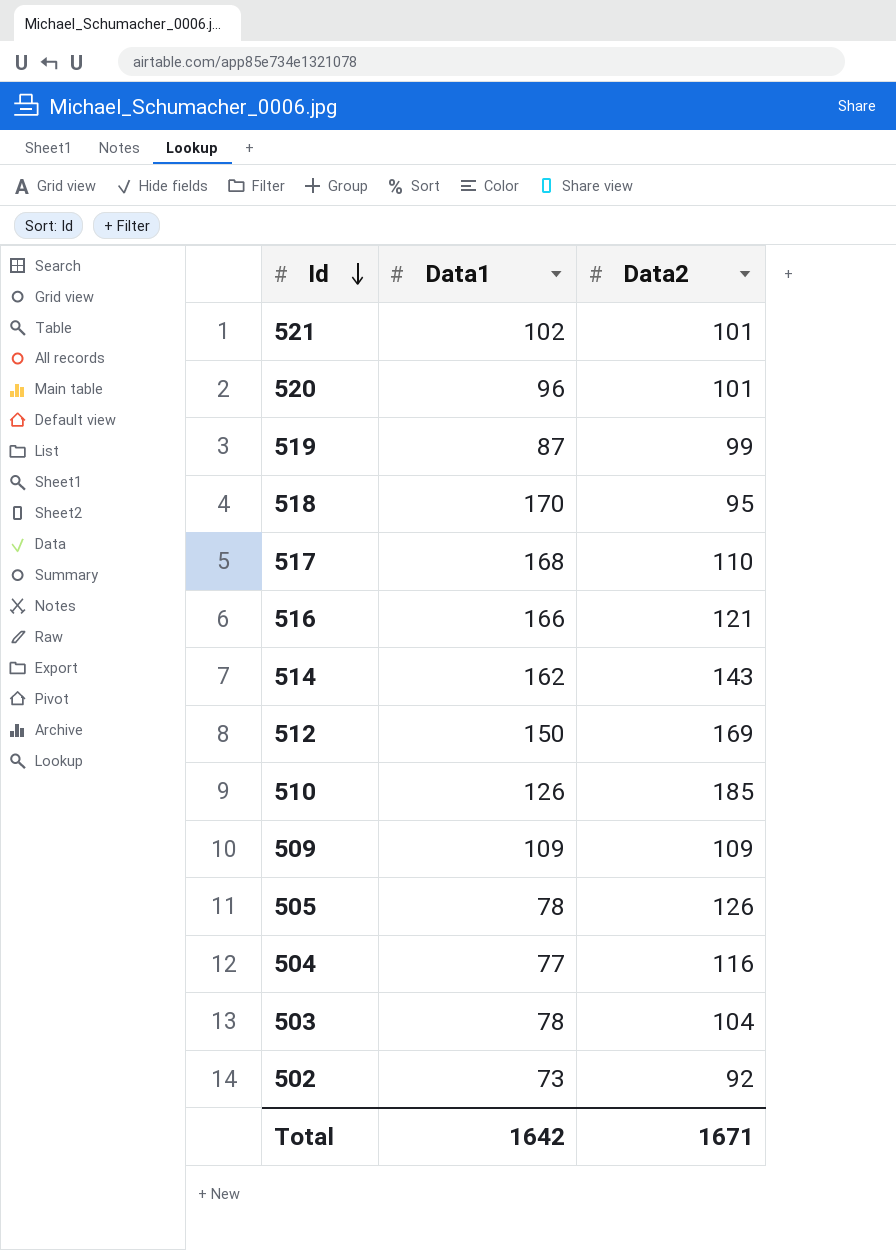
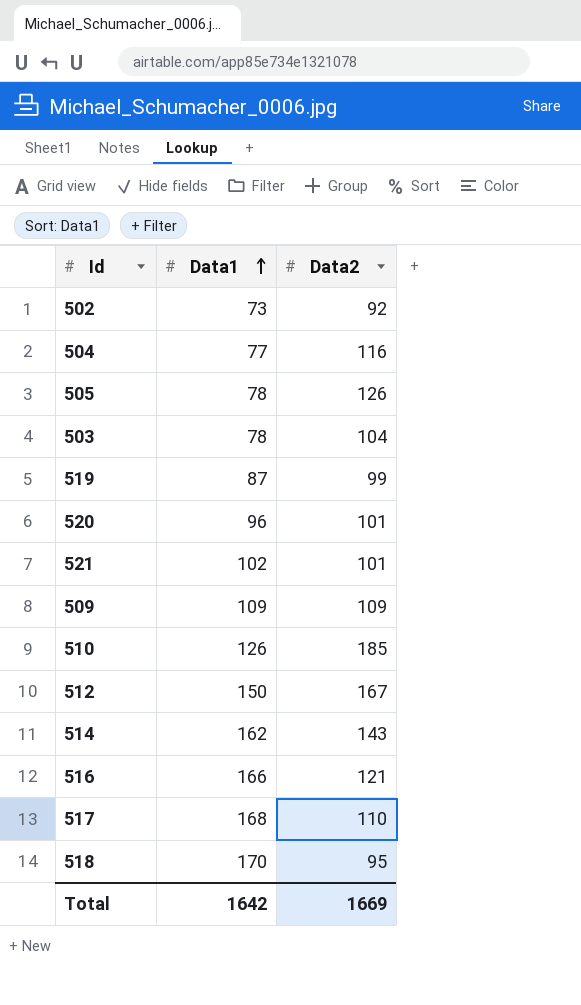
row order: Id descending -> Data1 ascending
512 | Data2: 169 -> 167
Total | Data2: 1671 -> 1669

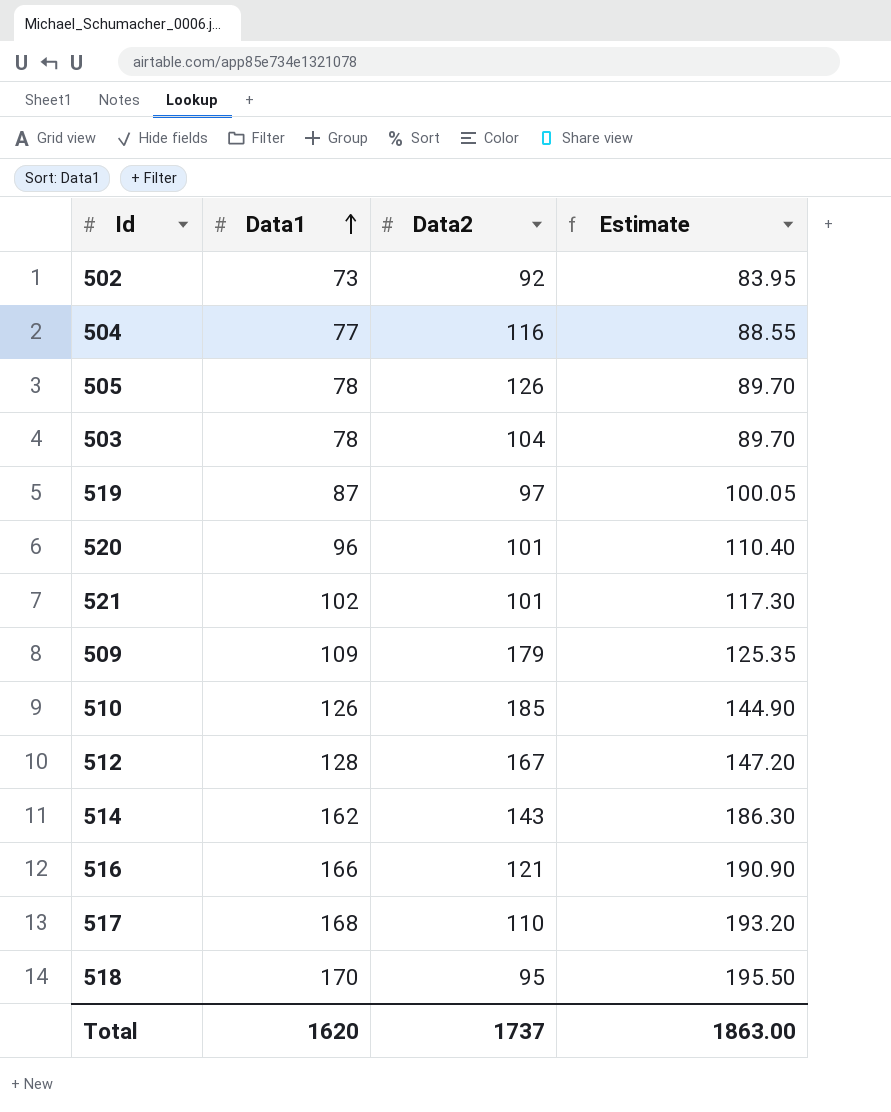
column Estimate | formula: none -> [Data1] * 1.15
519 | Data2: 99 -> 97
509 | Data2: 109 -> 179
512 | Data1: 150 -> 128
Total | Data1: 1642 -> 1620
Total | Data2: 1669 -> 1737

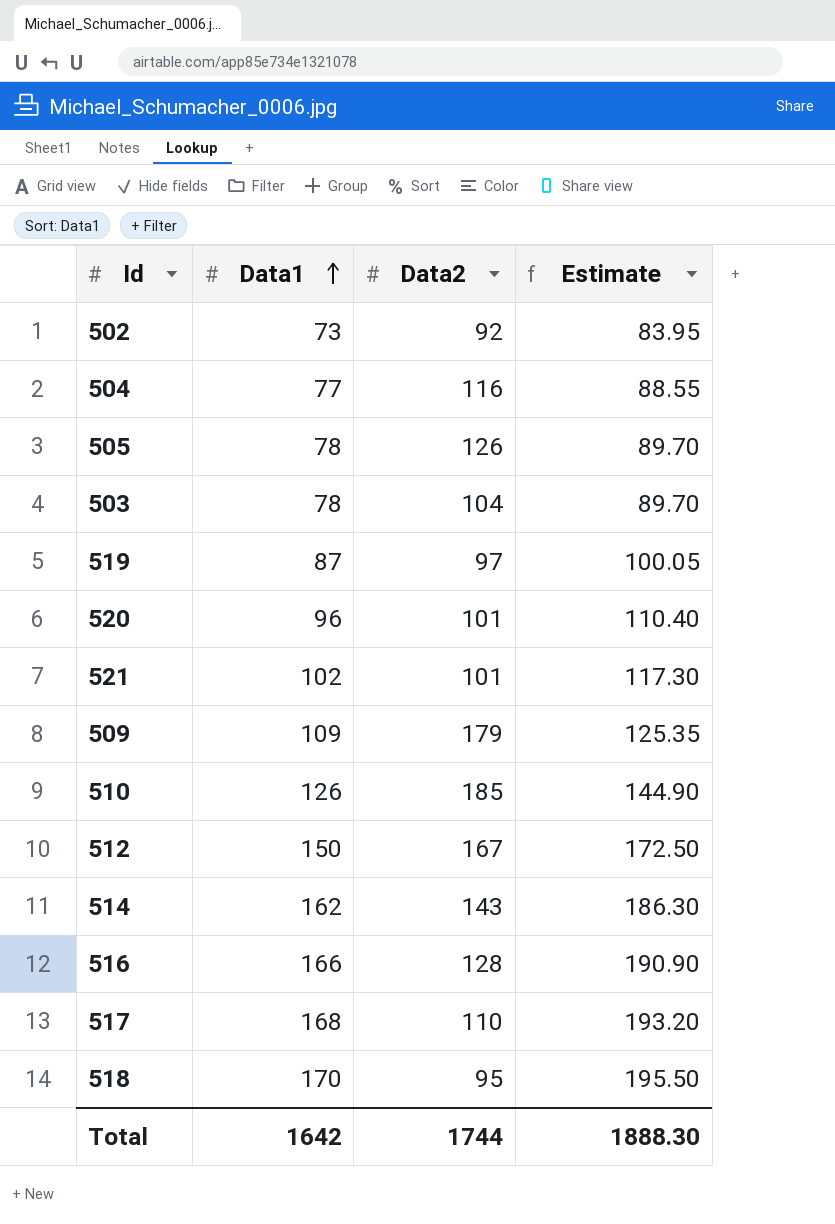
512 | Data1: 128 -> 150
512 | Estimate: 147.20 -> 172.50
516 | Data2: 121 -> 128
Total | Data1: 1620 -> 1642
Total | Data2: 1737 -> 1744
Total | Estimate: 1863.00 -> 1888.30

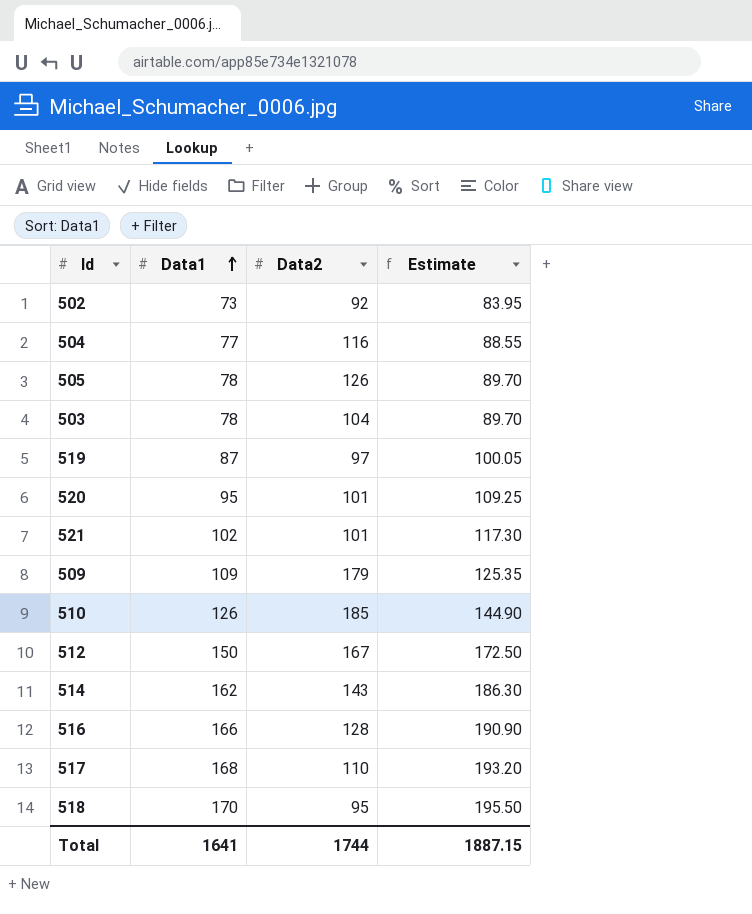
520 | Data1: 96 -> 95
520 | Estimate: 110.40 -> 109.25
Total | Data1: 1642 -> 1641
Total | Estimate: 1888.30 -> 1887.15

